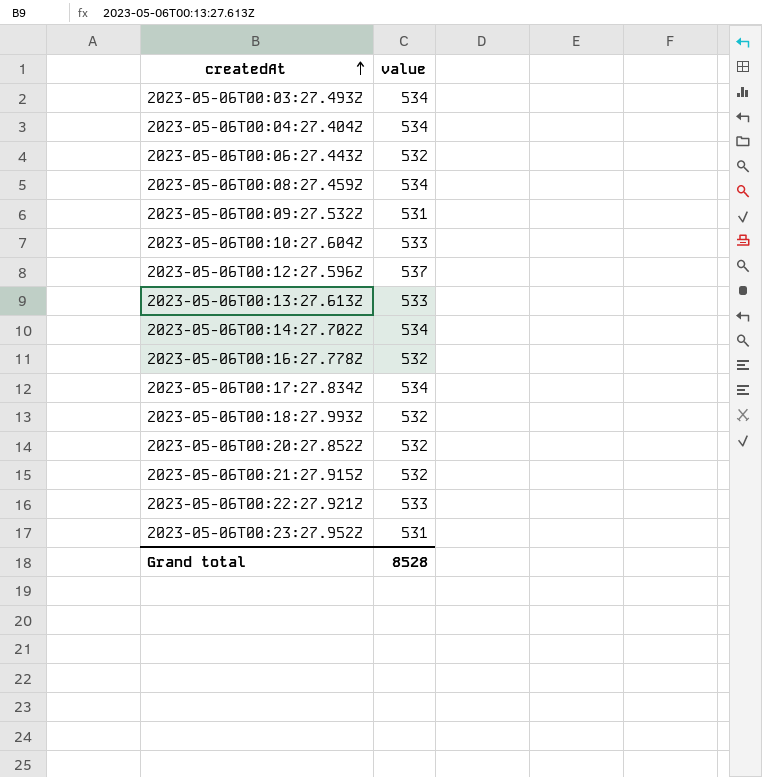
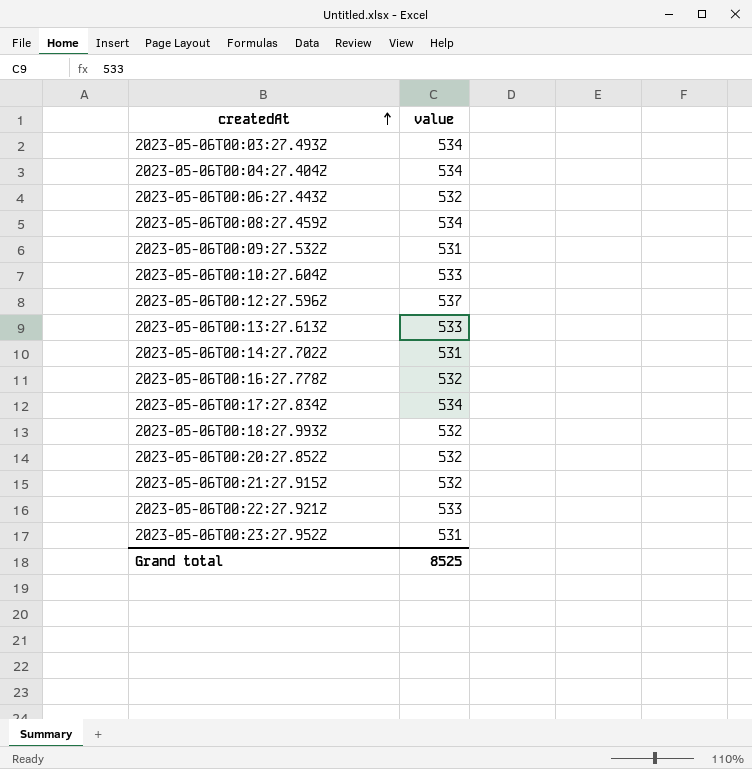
2023-05-06T00:14:27.702Z | value: 534 -> 531
Grand total | value: 8528 -> 8525

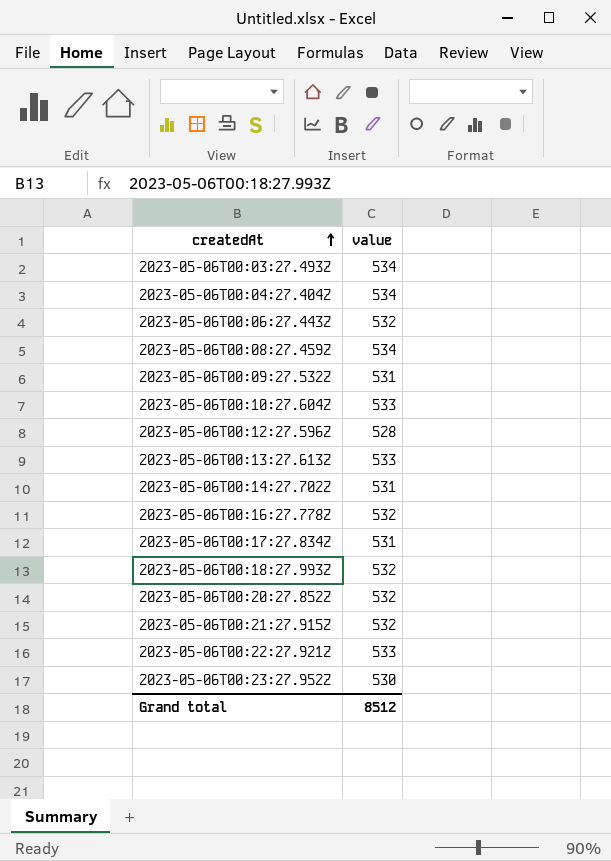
2023-05-06T00:12:27.596Z | value: 537 -> 528
2023-05-06T00:17:27.834Z | value: 534 -> 531
2023-05-06T00:23:27.952Z | value: 531 -> 530
Grand total | value: 8525 -> 8512

